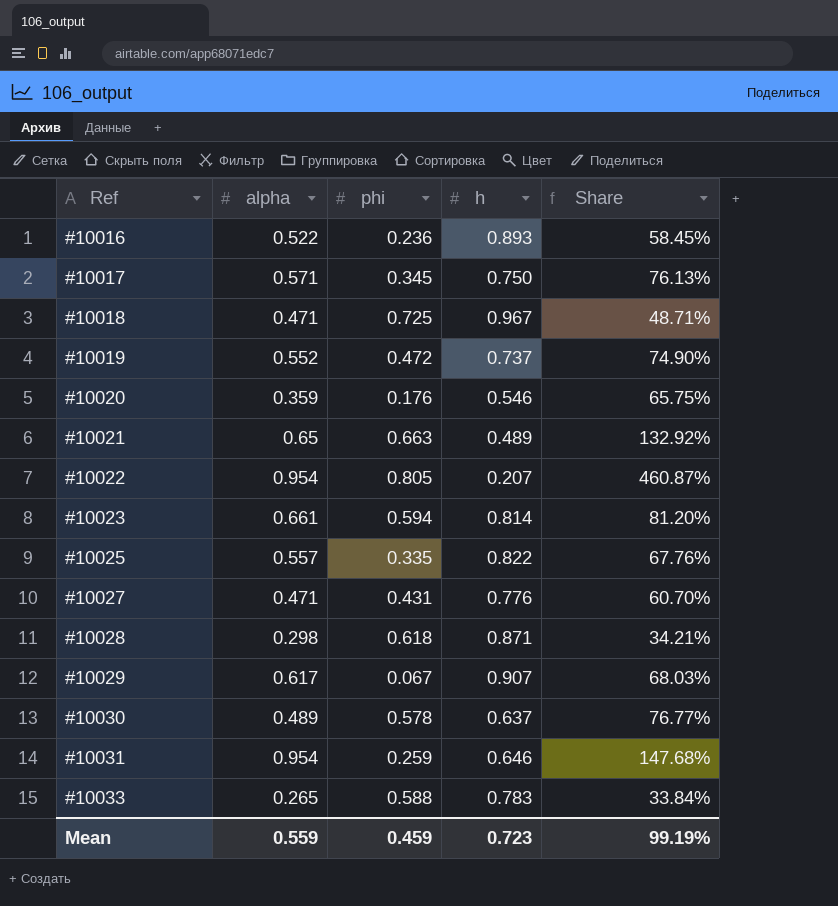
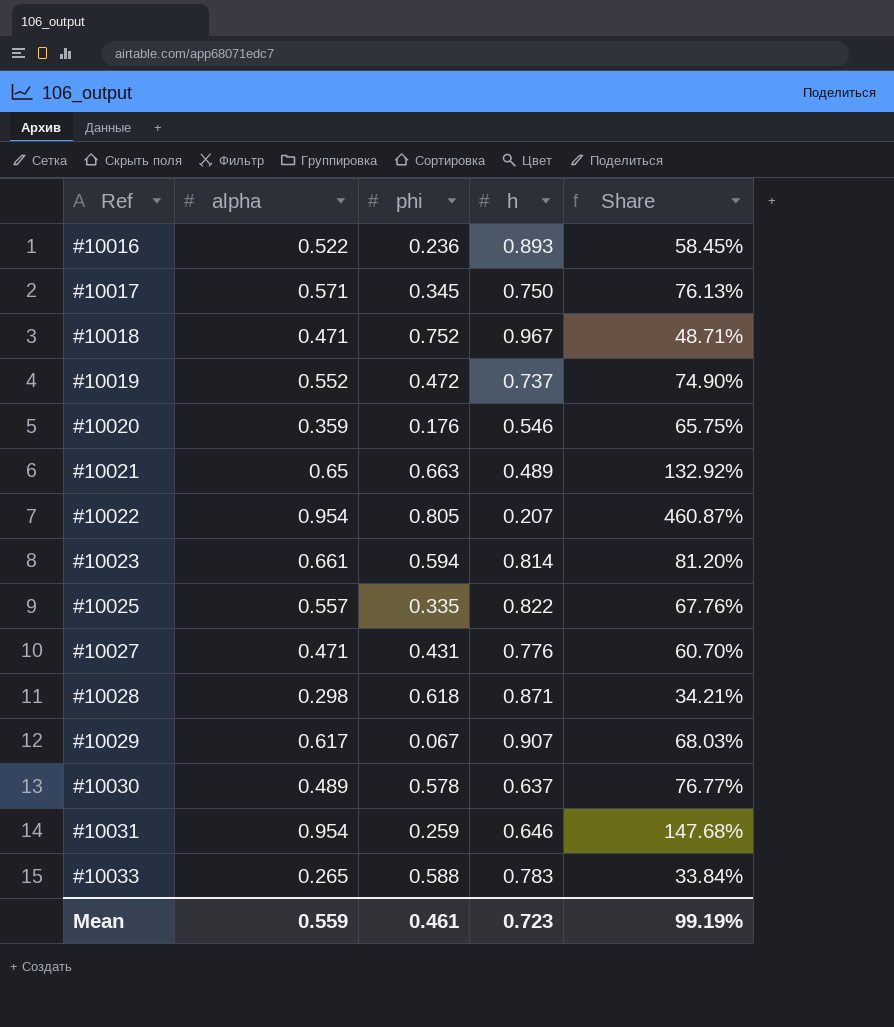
#10018 | phi: 0.725 -> 0.752
Mean | phi: 0.459 -> 0.461

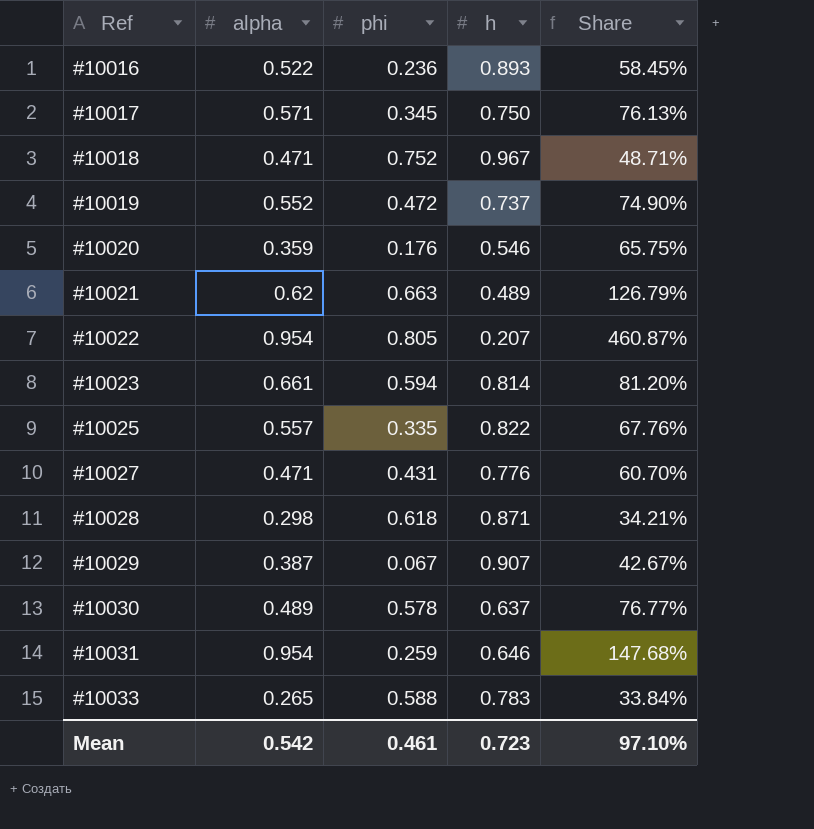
#10021 | alpha: 0.65 -> 0.62
#10021 | Share: 132.92% -> 126.79%
#10029 | alpha: 0.617 -> 0.387
#10029 | Share: 68.03% -> 42.67%
Mean | alpha: 0.559 -> 0.542
Mean | Share: 99.19% -> 97.10%

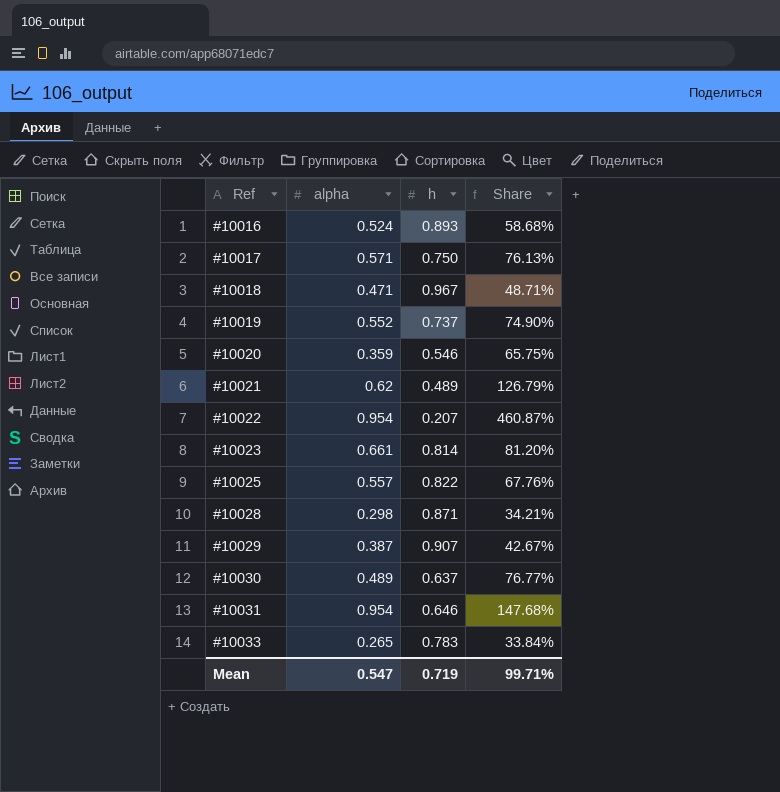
column phi | position: 3 -> none
row #10027: 0.471 | 0.431 | 0.776 | 60.70% -> none
#10016 | alpha: 0.522 -> 0.524
#10016 | Share: 58.45% -> 58.68%
Mean | alpha: 0.542 -> 0.547
Mean | h: 0.723 -> 0.719
Mean | Share: 97.10% -> 99.71%

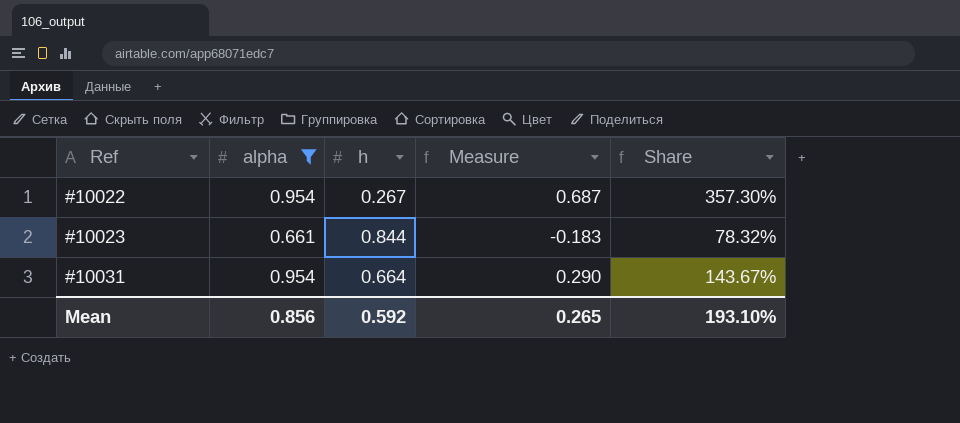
filter: none -> alpha >= 0.661
column Measure | formula: none -> [alpha] - [h]
#10022 | h: 0.207 -> 0.267
#10022 | Share: 460.87% -> 357.30%
#10023 | h: 0.814 -> 0.844
#10023 | Share: 81.20% -> 78.32%
#10031 | h: 0.646 -> 0.664
#10031 | Share: 147.68% -> 143.67%
Mean | alpha: 0.547 -> 0.856
Mean | h: 0.719 -> 0.592
Mean | Share: 99.71% -> 193.10%

